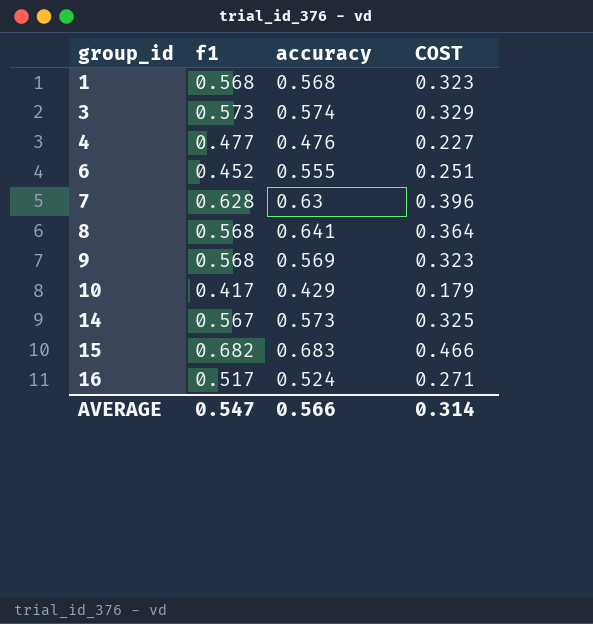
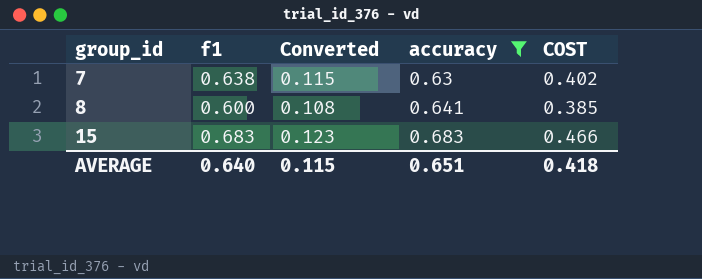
filter: none -> accuracy >= 0.63
column Converted | formula: none -> [f1] * 0.18
7 | f1: 0.628 -> 0.638
7 | COST: 0.396 -> 0.402
8 | f1: 0.568 -> 0.600
8 | COST: 0.364 -> 0.385
15 | f1: 0.682 -> 0.683
AVERAGE | f1: 0.547 -> 0.640
AVERAGE | accuracy: 0.566 -> 0.651
AVERAGE | COST: 0.314 -> 0.418

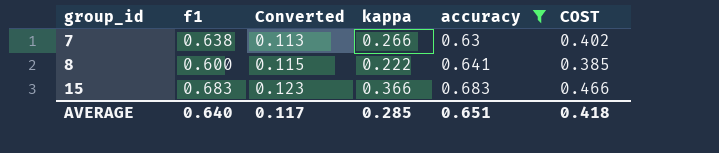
column Converted | formula: [f1] * 0.18 -> [accuracy] * 0.18
column kappa | position: none -> 4
AVERAGE | Converted: 0.115 -> 0.117

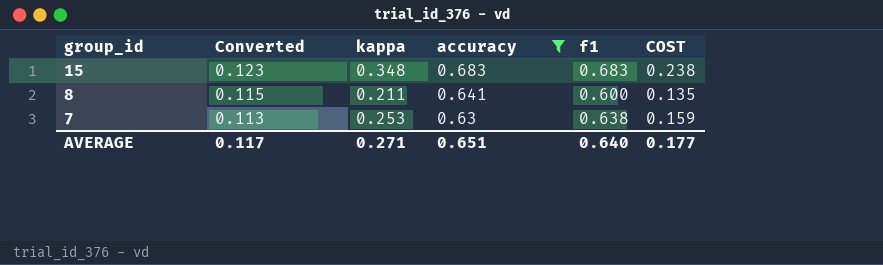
row order: group_id ascending -> group_id descending
column f1 | position: 2 -> 5
column COST | formula: [f1] * [accuracy] -> [kappa] * [accuracy]
15 | kappa: 0.366 -> 0.348
8 | kappa: 0.222 -> 0.211
7 | kappa: 0.266 -> 0.253
AVERAGE | kappa: 0.285 -> 0.271
AVERAGE | COST: 0.418 -> 0.177

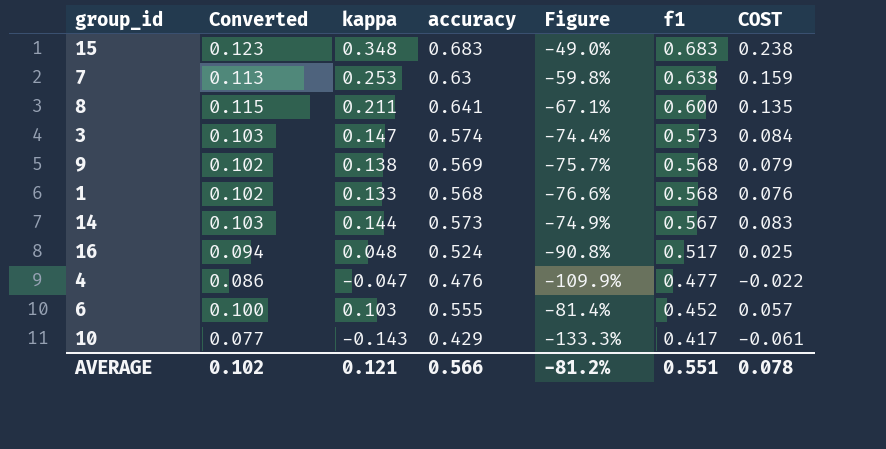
filter: accuracy >= 0.63 -> none
row order: group_id descending -> f1 descending
column Figure | formula: none -> ([kappa] - [accuracy]) / [accuracy]
AVERAGE | Converted: 0.117 -> 0.102
AVERAGE | kappa: 0.271 -> 0.121
AVERAGE | accuracy: 0.651 -> 0.566
AVERAGE | f1: 0.640 -> 0.551
AVERAGE | COST: 0.177 -> 0.078

